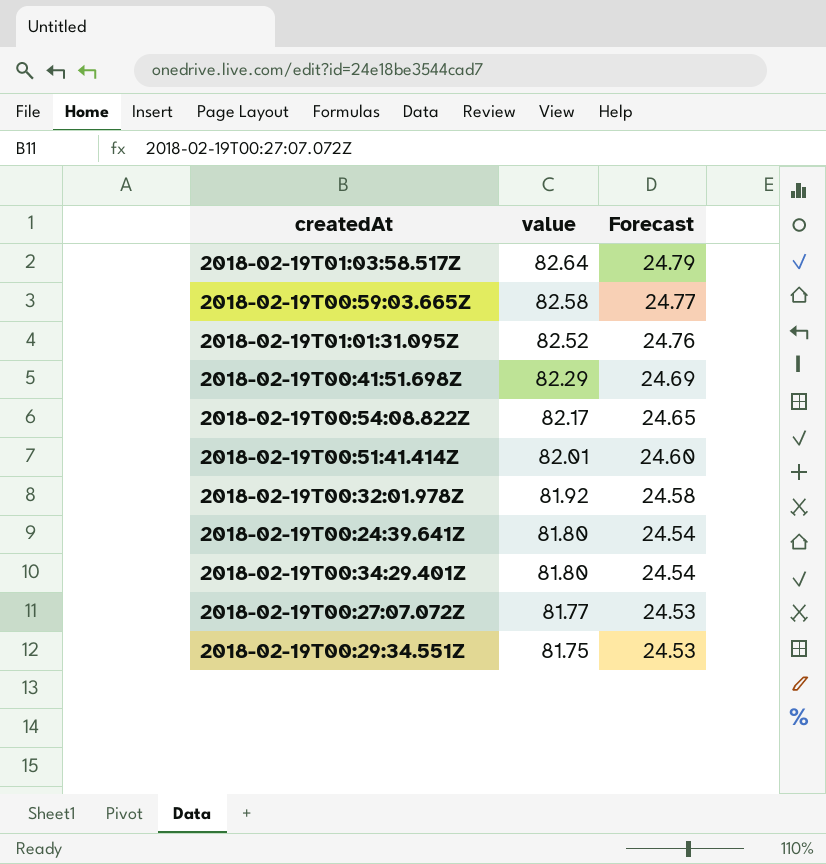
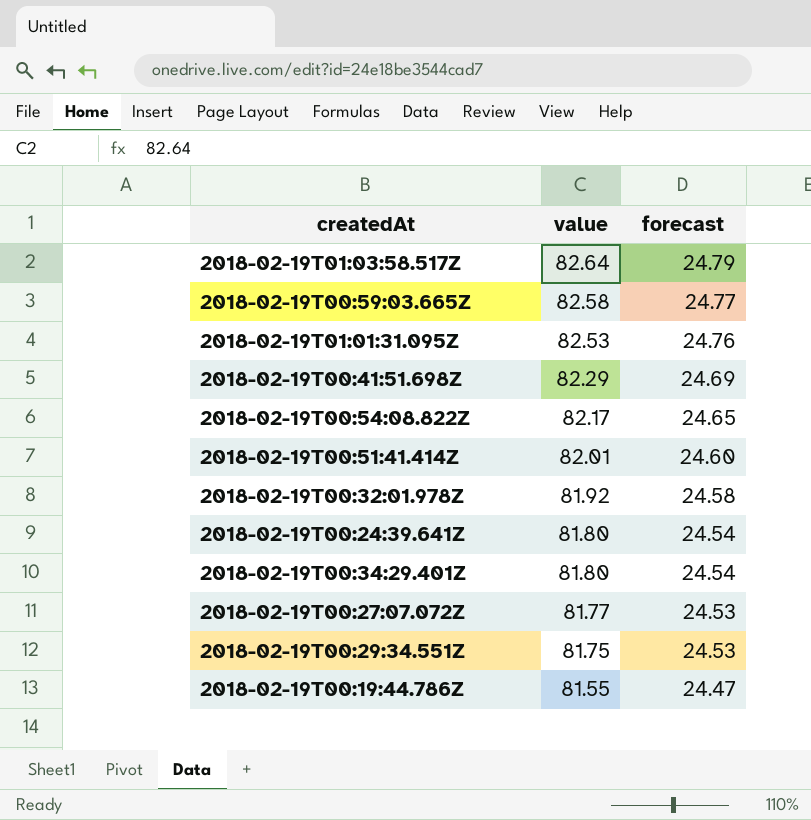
column name: Forecast -> forecast
2018-02-19T01:01:31.095Z | value: 82.52 -> 82.53
row 2018-02-19T00:19:44.786Z: none -> 81.55 | 24.47

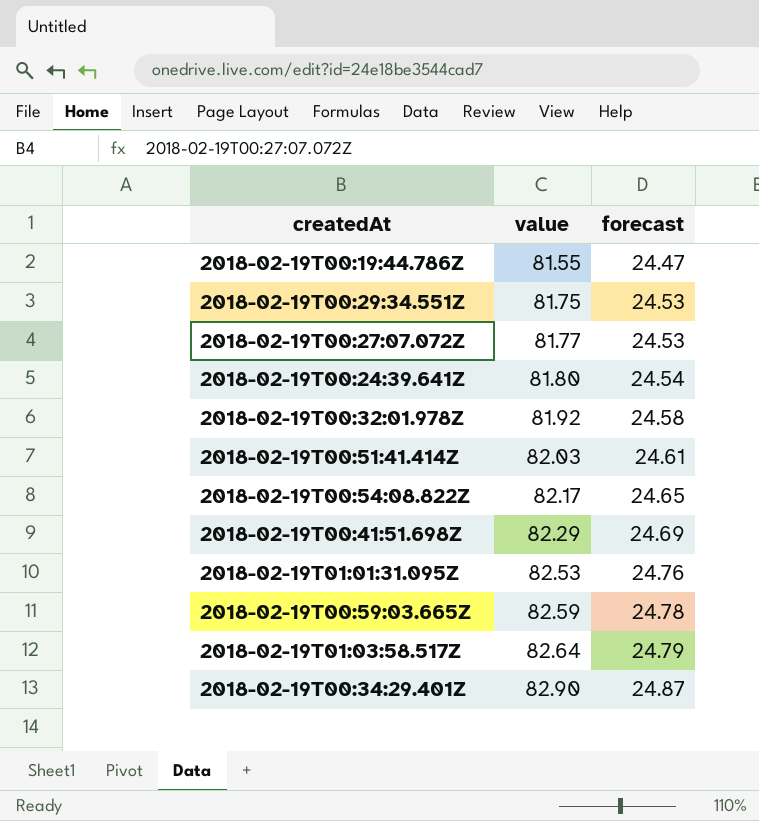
row order: value descending -> value ascending
2018-02-19T00:51:41.414Z | value: 82.01 -> 82.03
2018-02-19T00:51:41.414Z | forecast: 24.60 -> 24.61
2018-02-19T00:59:03.665Z | value: 82.58 -> 82.59
2018-02-19T00:59:03.665Z | forecast: 24.77 -> 24.78
2018-02-19T00:34:29.401Z | value: 81.80 -> 82.90
2018-02-19T00:34:29.401Z | forecast: 24.54 -> 24.87

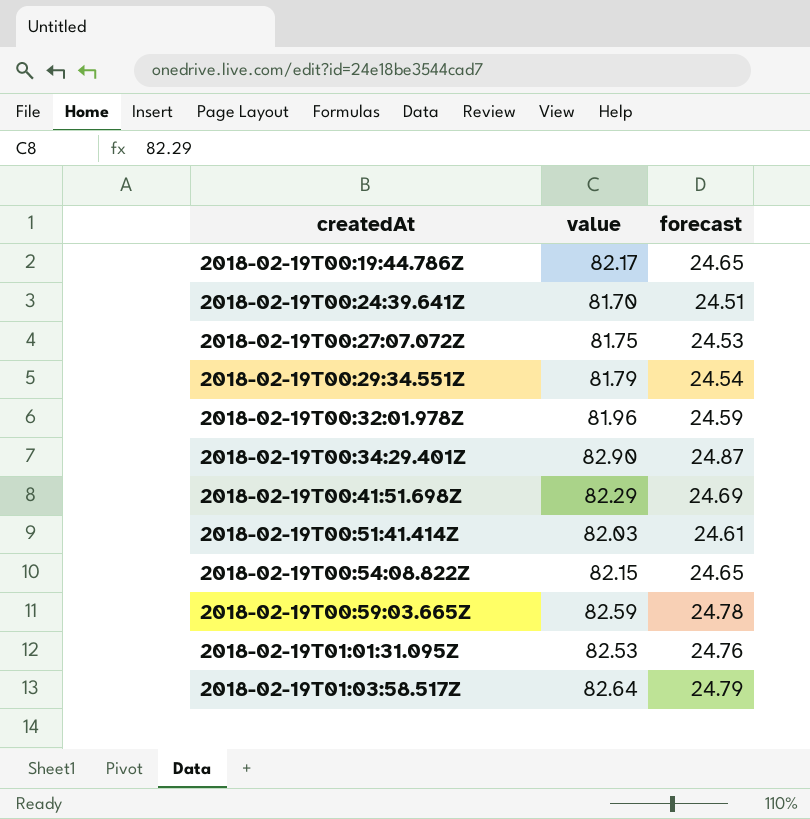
row order: value ascending -> createdAt ascending
2018-02-19T00:19:44.786Z | value: 81.55 -> 82.17
2018-02-19T00:19:44.786Z | forecast: 24.47 -> 24.65
2018-02-19T00:24:39.641Z | value: 81.80 -> 81.70
2018-02-19T00:24:39.641Z | forecast: 24.54 -> 24.51
2018-02-19T00:27:07.072Z | value: 81.77 -> 81.75
2018-02-19T00:29:34.551Z | value: 81.75 -> 81.79
2018-02-19T00:29:34.551Z | forecast: 24.53 -> 24.54
2018-02-19T00:32:01.978Z | value: 81.92 -> 81.96
2018-02-19T00:32:01.978Z | forecast: 24.58 -> 24.59
2018-02-19T00:54:08.822Z | value: 82.17 -> 82.15

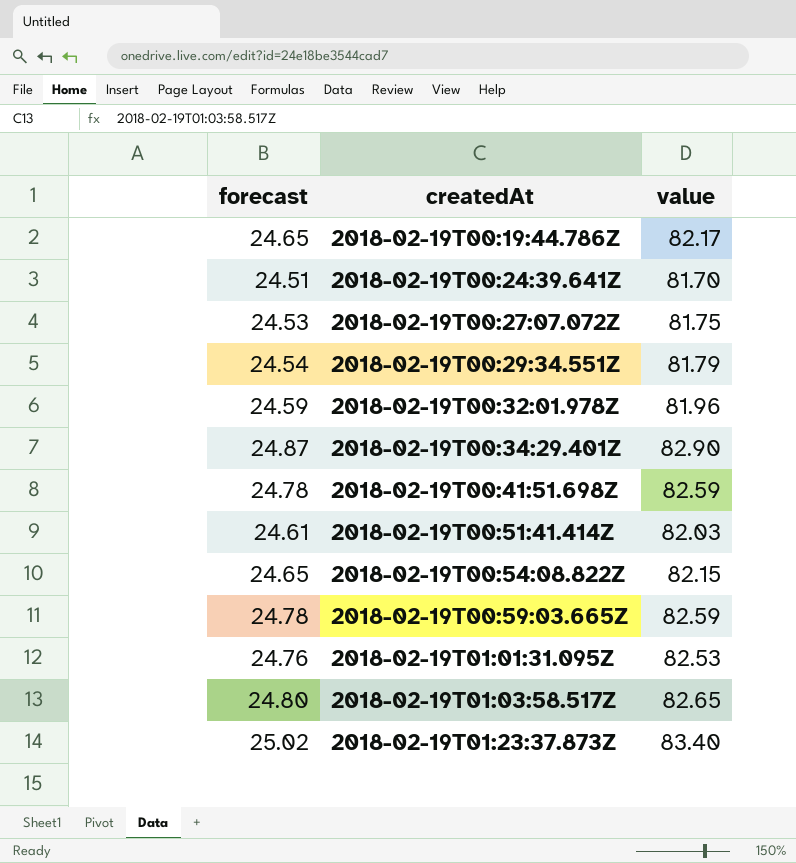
column forecast | position: 3 -> 1
2018-02-19T00:41:51.698Z | forecast: 24.69 -> 24.78
2018-02-19T00:41:51.698Z | value: 82.29 -> 82.59
2018-02-19T01:03:58.517Z | forecast: 24.79 -> 24.80
2018-02-19T01:03:58.517Z | value: 82.64 -> 82.65
row 2018-02-19T01:23:37.873Z: none -> 25.02 | 83.40

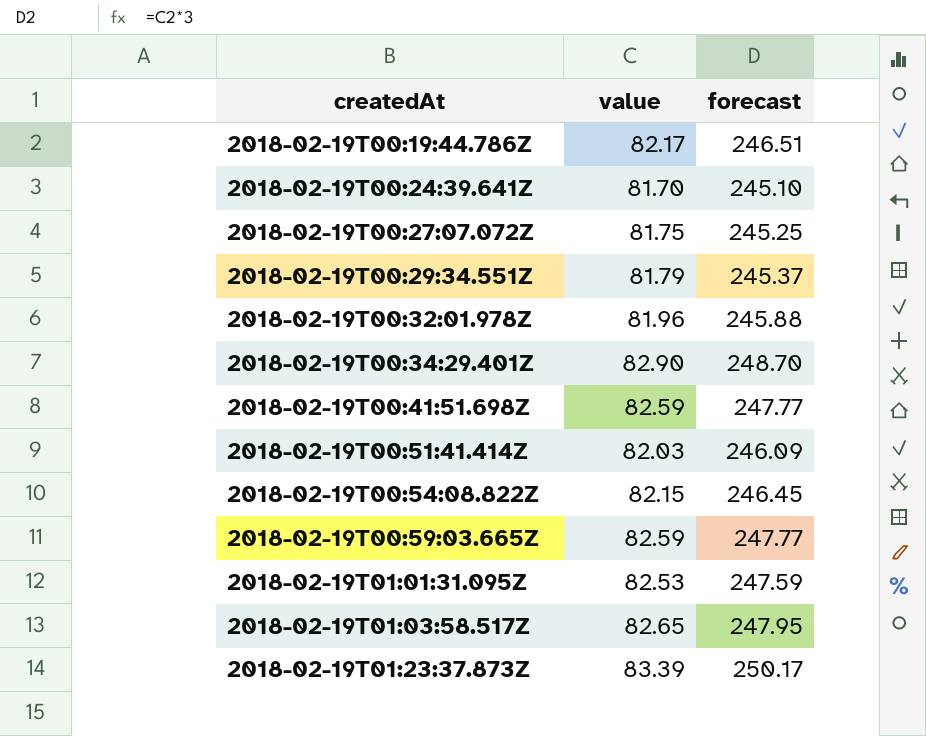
column forecast | formula: [value] * 0.3 -> [value] * 3
column forecast | position: 1 -> 3
2018-02-19T01:23:37.873Z | value: 83.40 -> 83.39

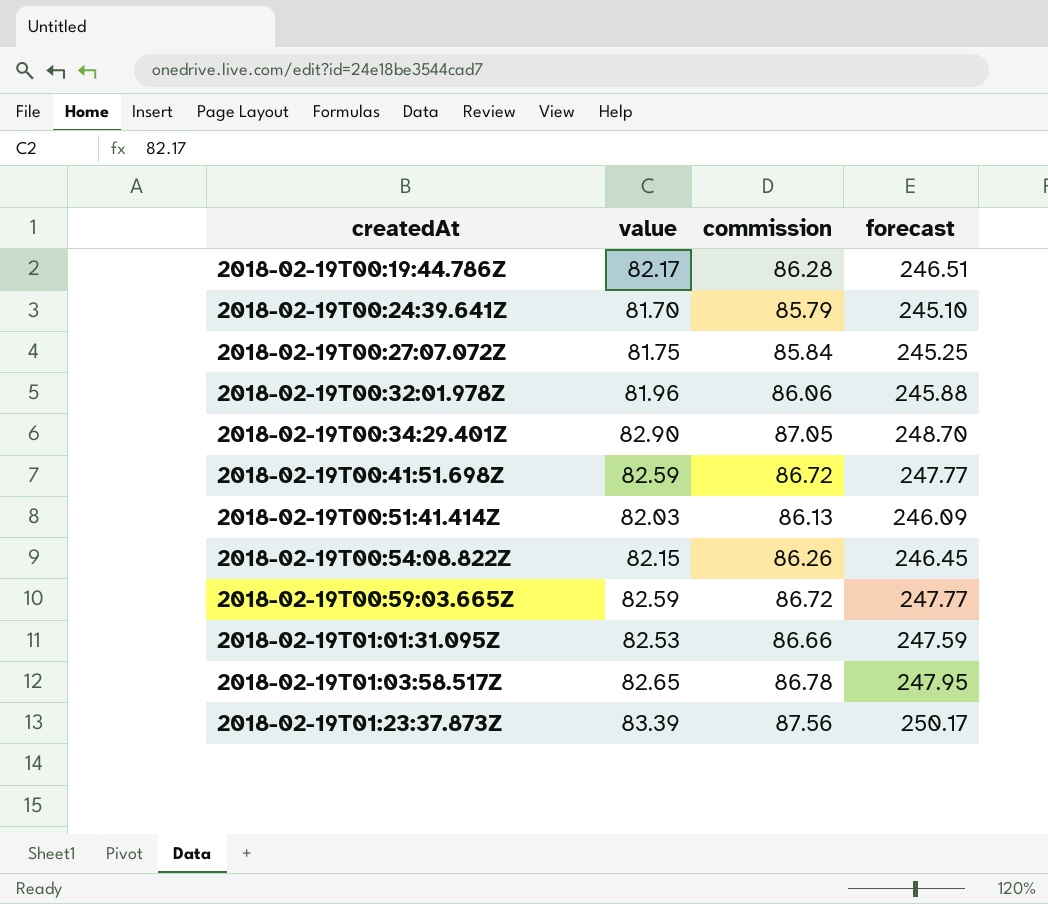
column commission | formula: none -> [value] * 1.05
row 2018-02-19T00:29:34.551Z: 81.79 | 245.37 -> none

